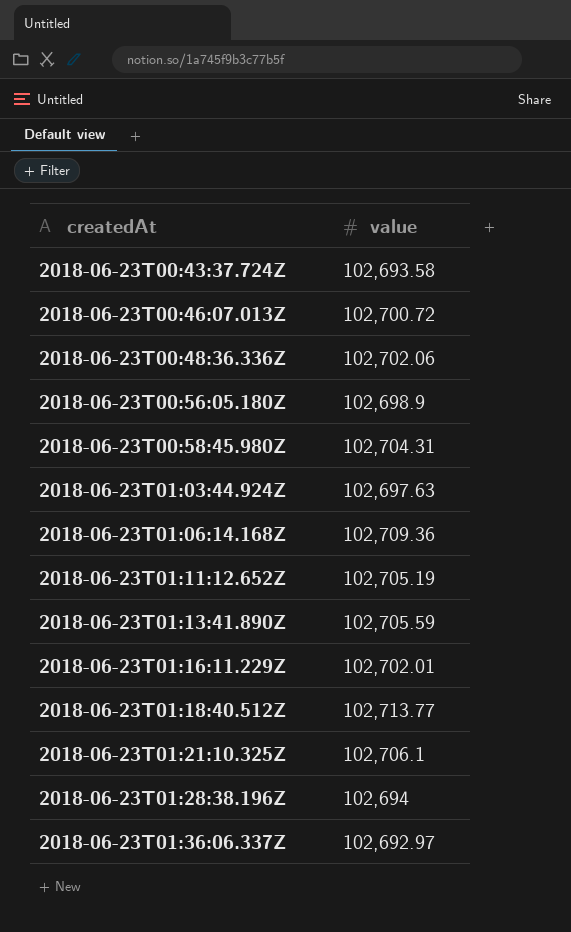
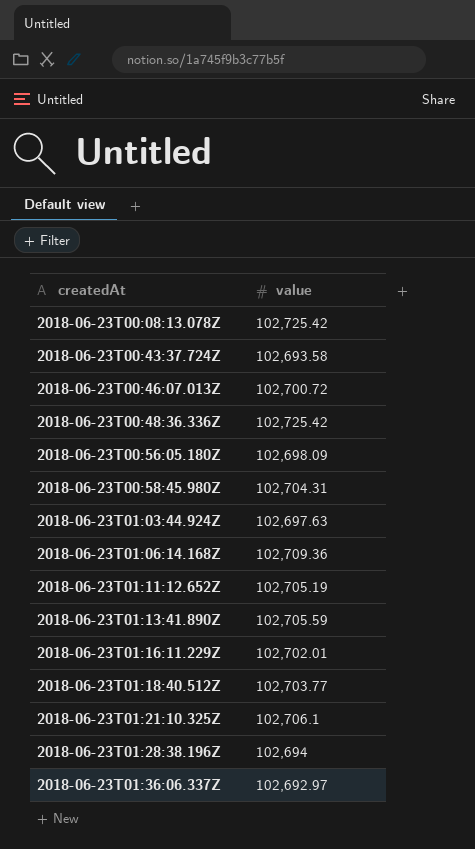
row 2018-06-23T00:08:13.078Z: none -> 102,725.42
2018-06-23T00:48:36.336Z | value: 102,702.06 -> 102,725.42
2018-06-23T00:56:05.180Z | value: 102,698.9 -> 102,698.09
2018-06-23T01:18:40.512Z | value: 102,713.77 -> 102,703.77

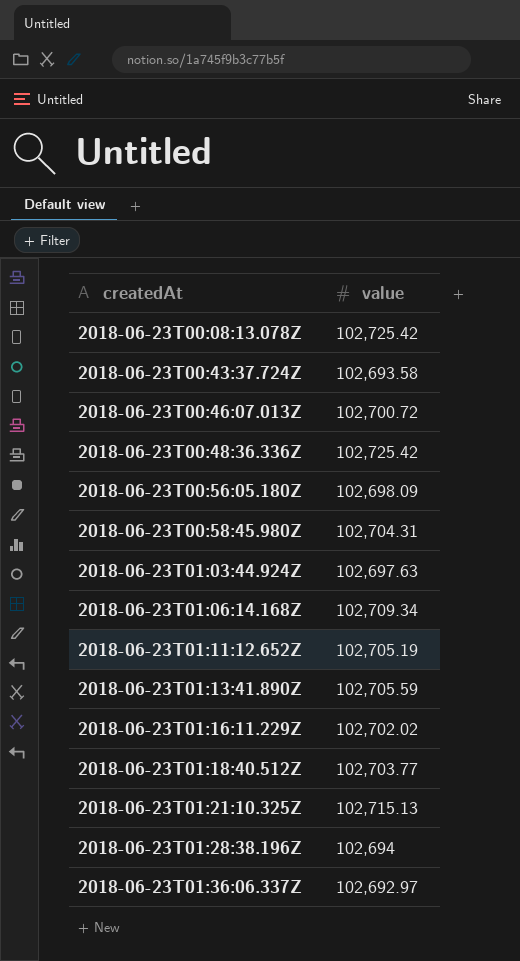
2018-06-23T01:06:14.168Z | value: 102,709.36 -> 102,709.34
2018-06-23T01:16:11.229Z | value: 102,702.01 -> 102,702.02
2018-06-23T01:21:10.325Z | value: 102,706.1 -> 102,715.13

